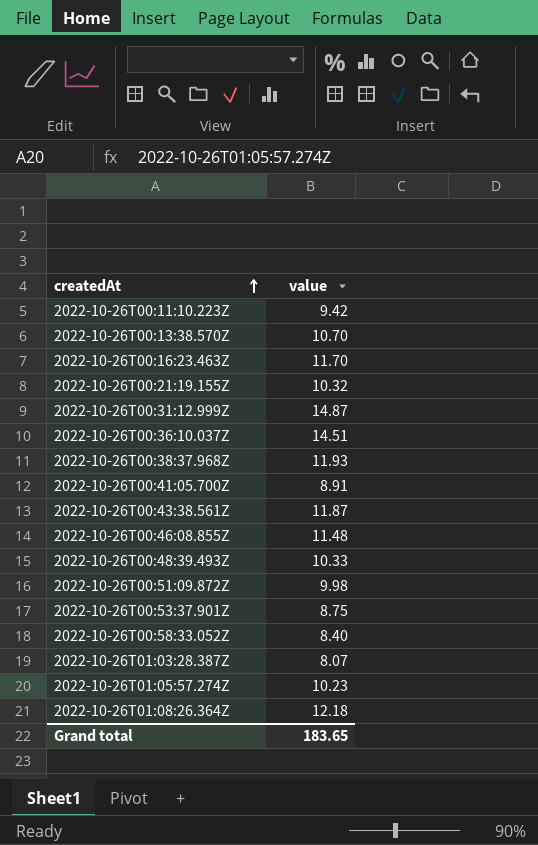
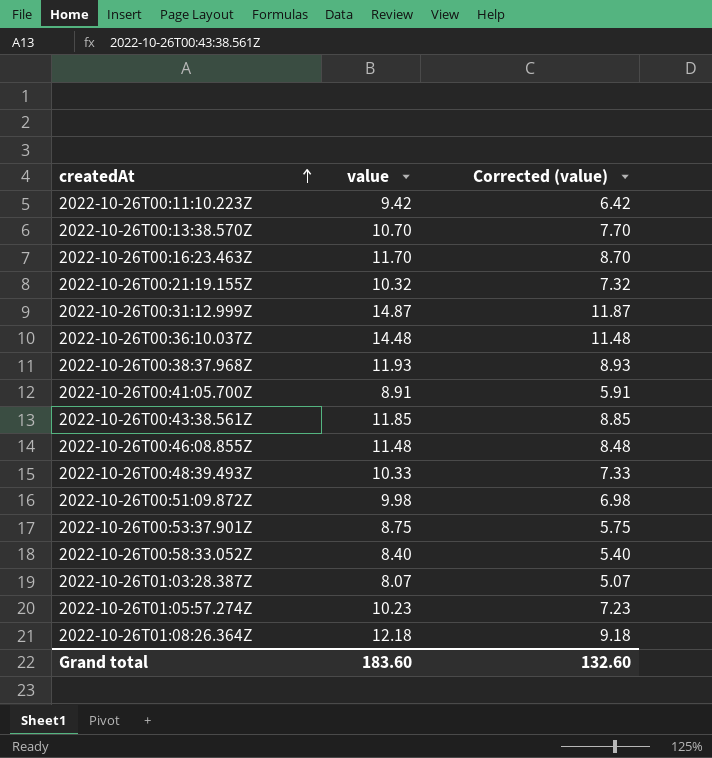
column Corrected (value) | formula: none -> [value] - 3
2022-10-26T00:36:10.037Z | value: 14.51 -> 14.48
2022-10-26T00:43:38.561Z | value: 11.87 -> 11.85
Grand total | value: 183.65 -> 183.60

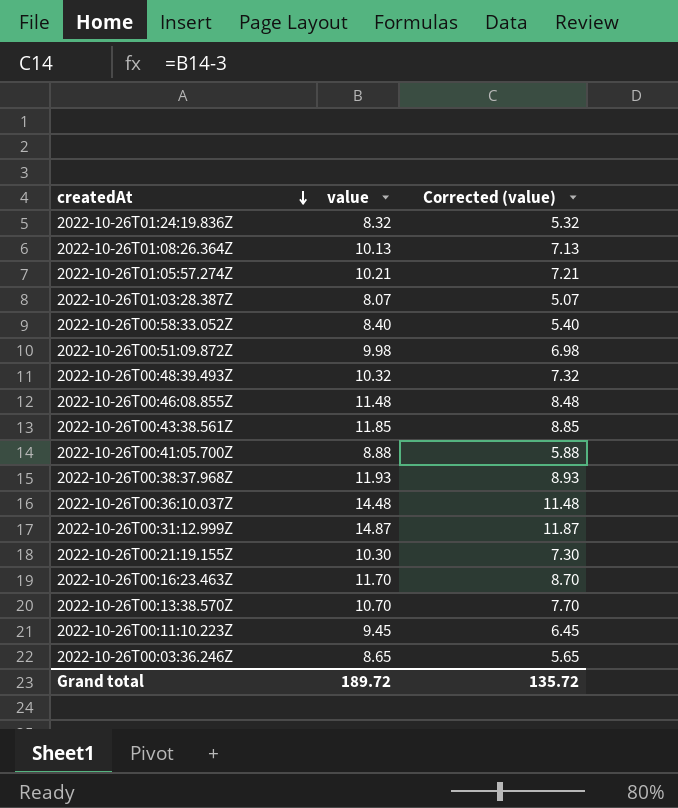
row order: createdAt ascending -> createdAt descending
row 2022-10-26T00:53:37.901Z: 8.75 | 5.75 -> none
row 2022-10-26T01:24:19.836Z: none -> 8.32 | 5.32
2022-10-26T01:08:26.364Z | value: 12.18 -> 10.13
2022-10-26T01:08:26.364Z | Corrected (value): 9.18 -> 7.13
2022-10-26T01:05:57.274Z | value: 10.23 -> 10.21
2022-10-26T01:05:57.274Z | Corrected (value): 7.23 -> 7.21
2022-10-26T00:48:39.493Z | value: 10.33 -> 10.32
2022-10-26T00:48:39.493Z | Corrected (value): 7.33 -> 7.32
2022-10-26T00:41:05.700Z | value: 8.91 -> 8.88
2022-10-26T00:41:05.700Z | Corrected (value): 5.91 -> 5.88
2022-10-26T00:21:19.155Z | value: 10.32 -> 10.30
2022-10-26T00:21:19.155Z | Corrected (value): 7.32 -> 7.30
2022-10-26T00:11:10.223Z | value: 9.42 -> 9.45
2022-10-26T00:11:10.223Z | Corrected (value): 6.42 -> 6.45
row 2022-10-26T00:03:36.246Z: none -> 8.65 | 5.65
Grand total | value: 183.60 -> 189.72
Grand total | Corrected (value): 132.60 -> 135.72

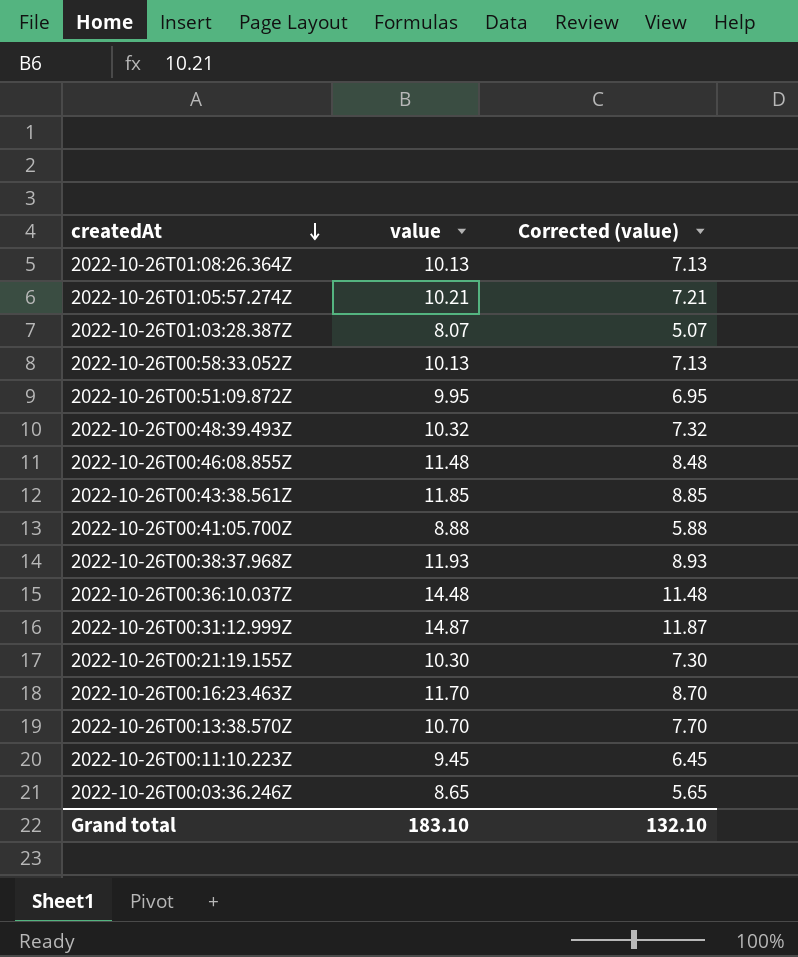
row 2022-10-26T01:24:19.836Z: 8.32 | 5.32 -> none
2022-10-26T00:58:33.052Z | value: 8.40 -> 10.13
2022-10-26T00:58:33.052Z | Corrected (value): 5.40 -> 7.13
2022-10-26T00:51:09.872Z | value: 9.98 -> 9.95
2022-10-26T00:51:09.872Z | Corrected (value): 6.98 -> 6.95
Grand total | value: 189.72 -> 183.10
Grand total | Corrected (value): 135.72 -> 132.10

